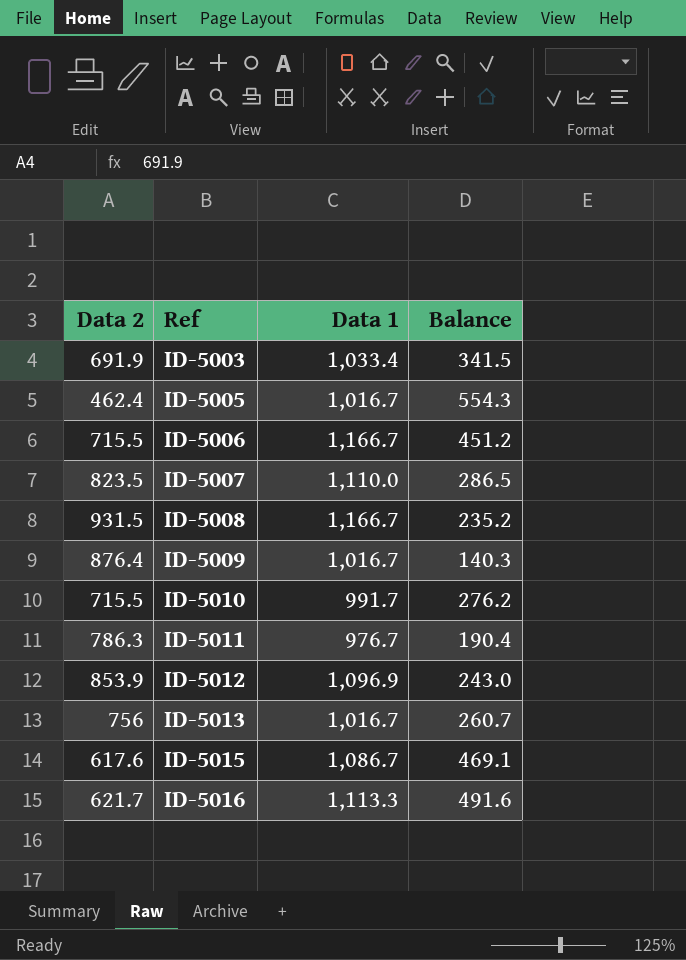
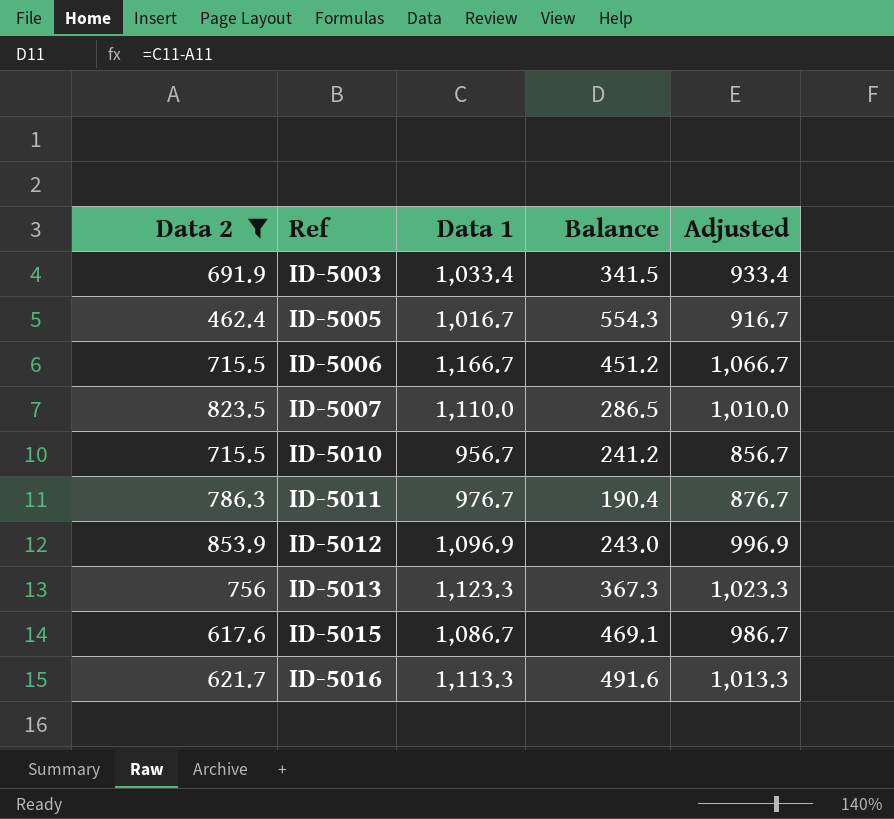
filter: none -> Data 2 <= 853.9
column Adjusted | formula: none -> [Data 1] - 100
ID-5010 | Data 1: 991.7 -> 956.7
ID-5010 | Balance: 276.2 -> 241.2
ID-5013 | Data 1: 1,016.7 -> 1,123.3
ID-5013 | Balance: 260.7 -> 367.3

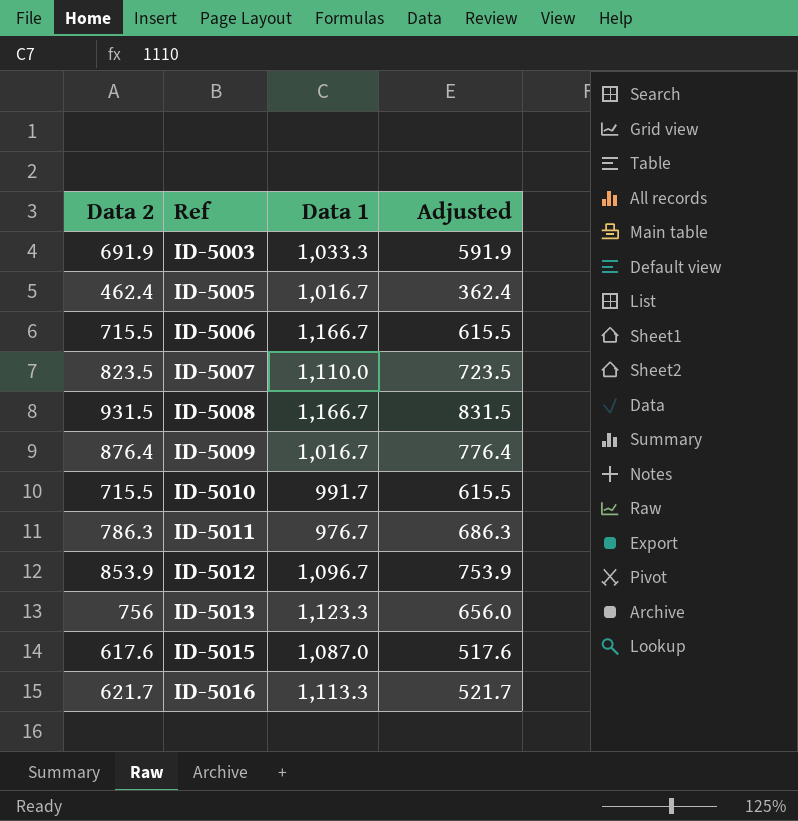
filter: Data 2 <= 853.9 -> none
column Balance | formula: [Data 1] - [Data 2] -> none
column Adjusted | formula: [Data 1] - 100 -> [Data 2] - 100
ID-5003 | Data 1: 1,033.4 -> 1,033.3
ID-5010 | Data 1: 956.7 -> 991.7
ID-5012 | Data 1: 1,096.9 -> 1,096.7
ID-5015 | Data 1: 1,086.7 -> 1,087.0

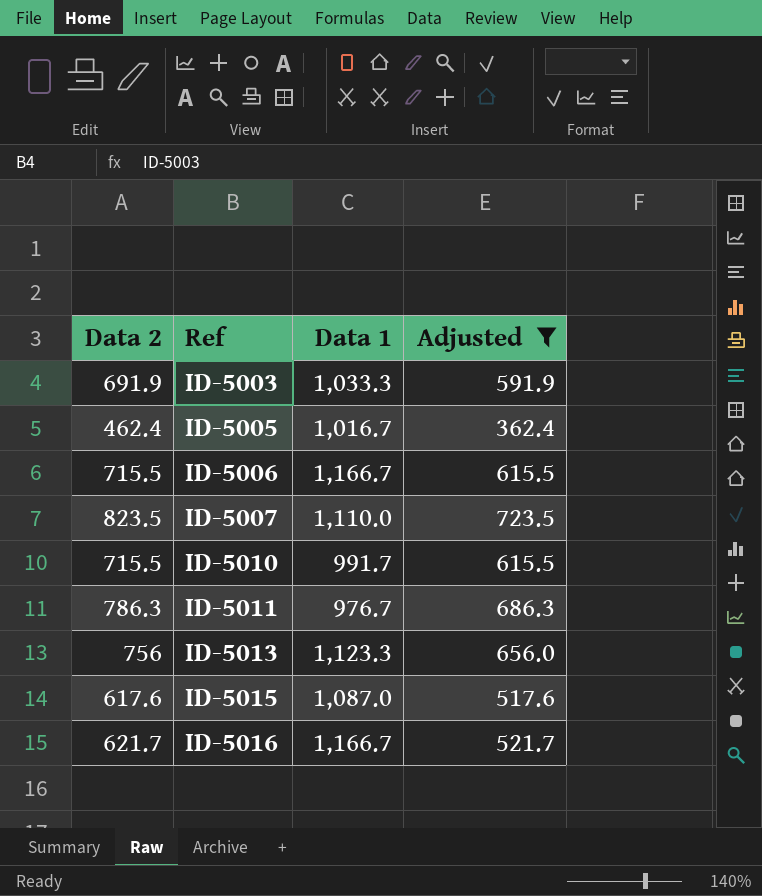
filter: none -> Adjusted <= 723.5
ID-5016 | Data 1: 1,113.3 -> 1,166.7

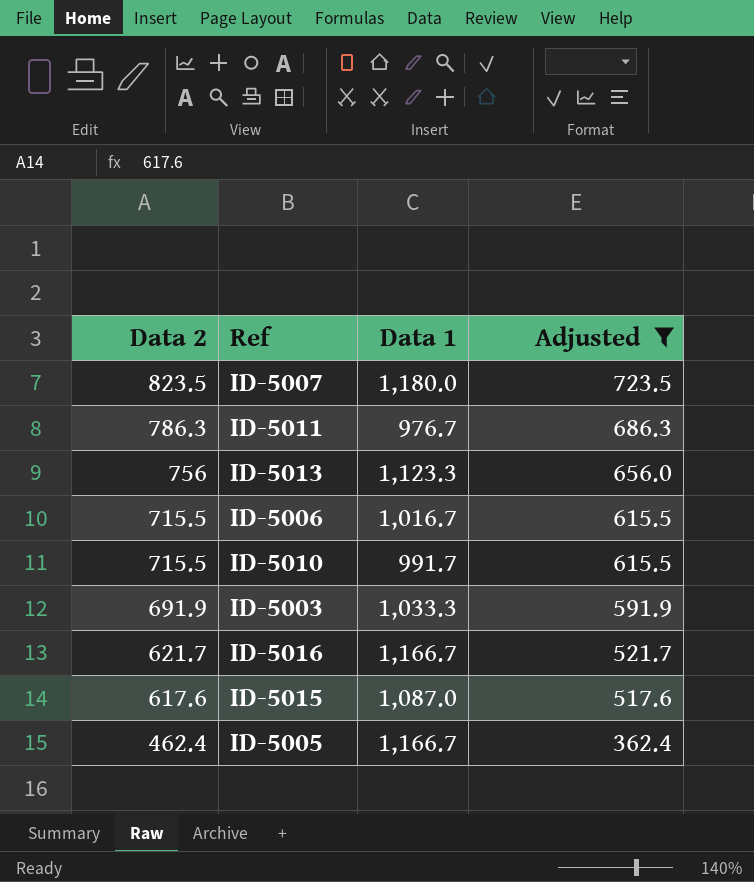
row order: Ref ascending -> Data 2 descending
ID-5007 | Data 1: 1,110.0 -> 1,180.0
ID-5006 | Data 1: 1,166.7 -> 1,016.7
ID-5005 | Data 1: 1,016.7 -> 1,166.7

